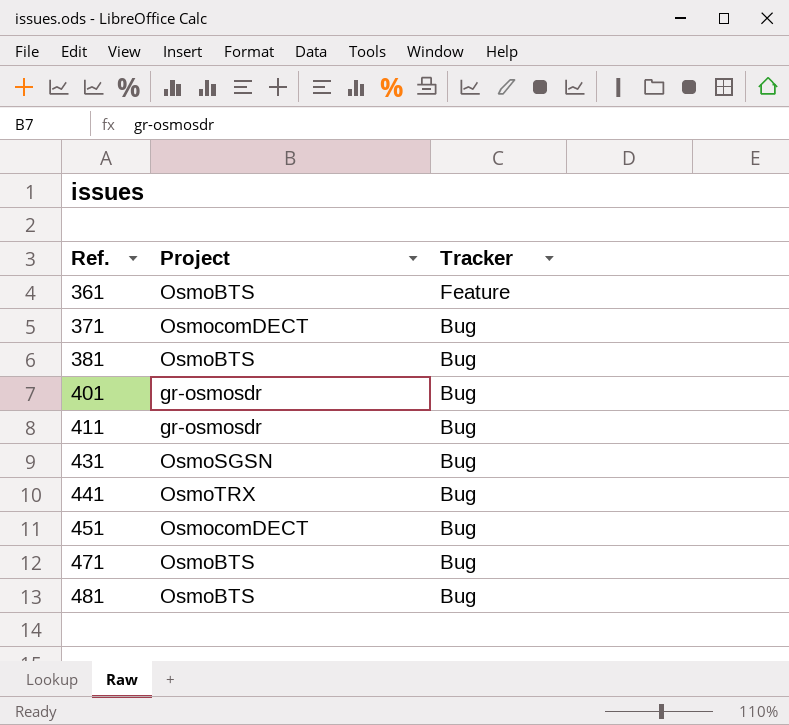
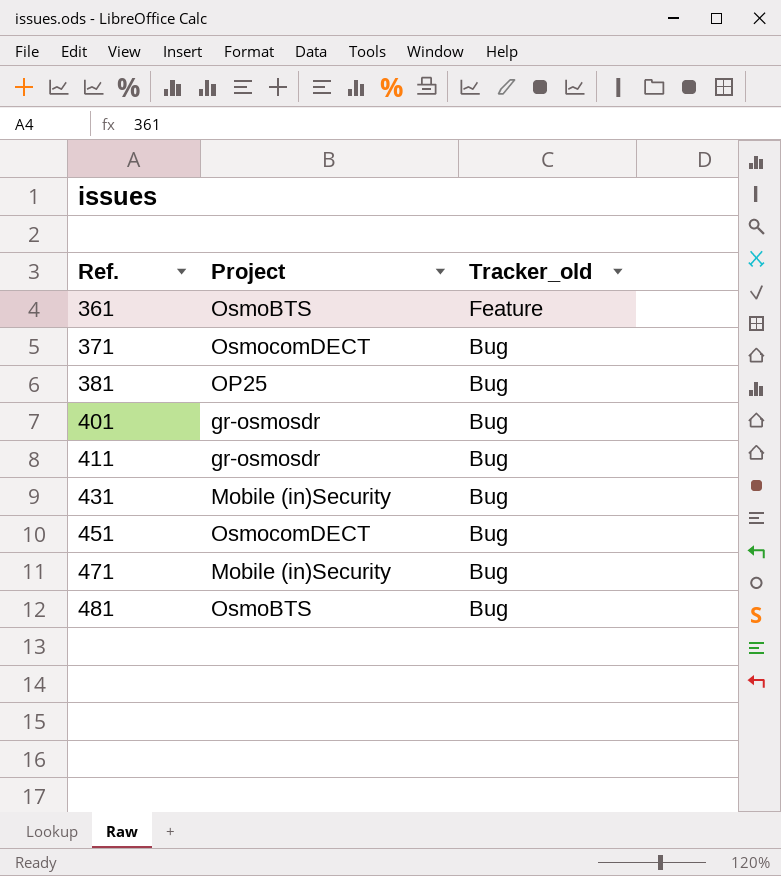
column name: Tracker -> Tracker_old
row 441: OsmoTRX | Bug -> none
381 | Project: OsmoBTS -> OP25
431 | Project: OsmoSGSN -> Mobile (in)Security
471 | Project: OsmoBTS -> Mobile (in)Security

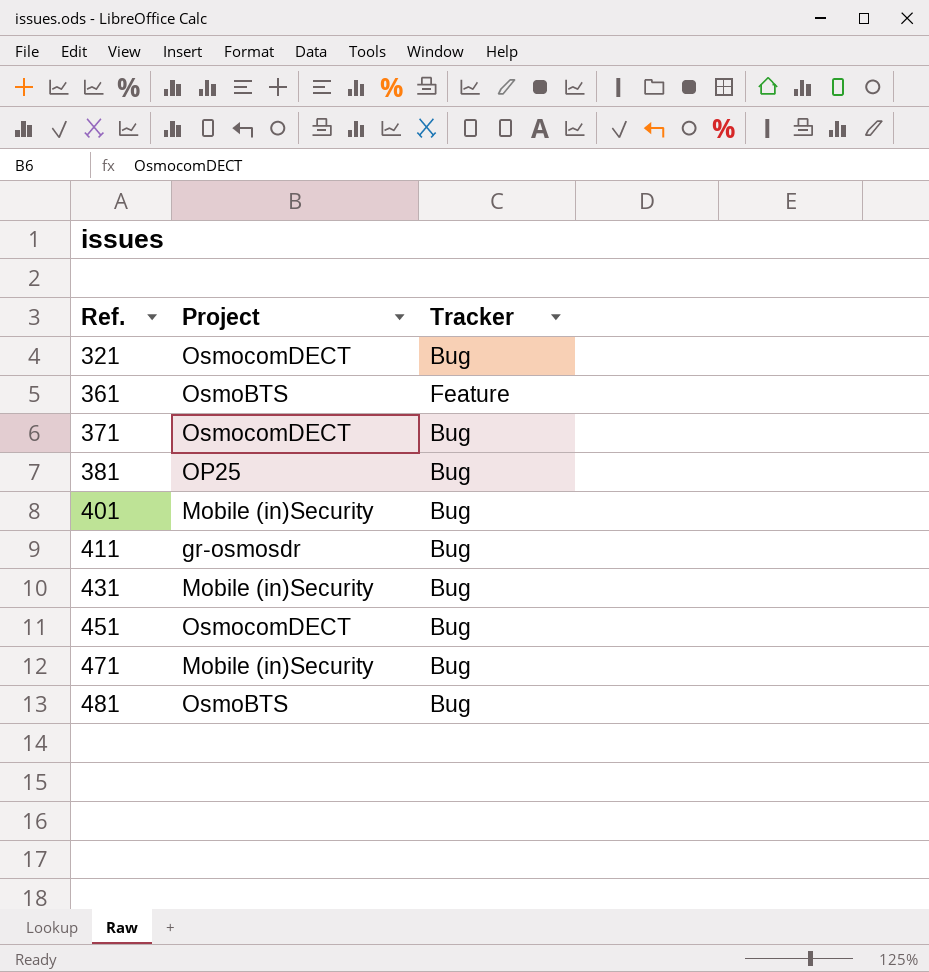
column name: Tracker_old -> Tracker
row 321: none -> OsmocomDECT | Bug
401 | Project: gr-osmosdr -> Mobile (in)Security

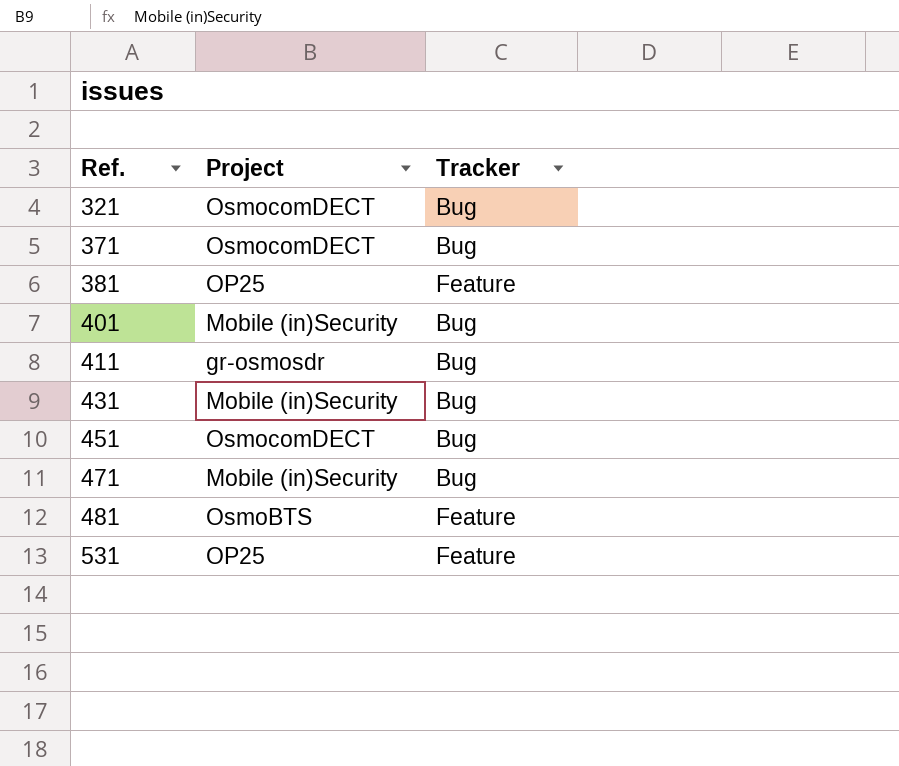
row 361: OsmoBTS | Feature -> none
381 | Tracker: Bug -> Feature
481 | Tracker: Bug -> Feature
row 531: none -> OP25 | Feature

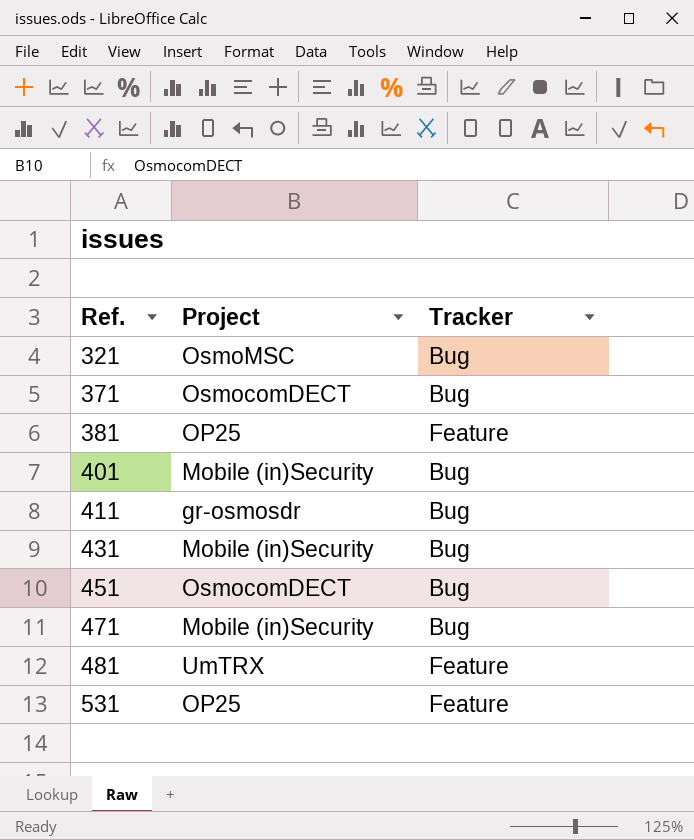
321 | Project: OsmocomDECT -> OsmoMSC
481 | Project: OsmoBTS -> UmTRX

